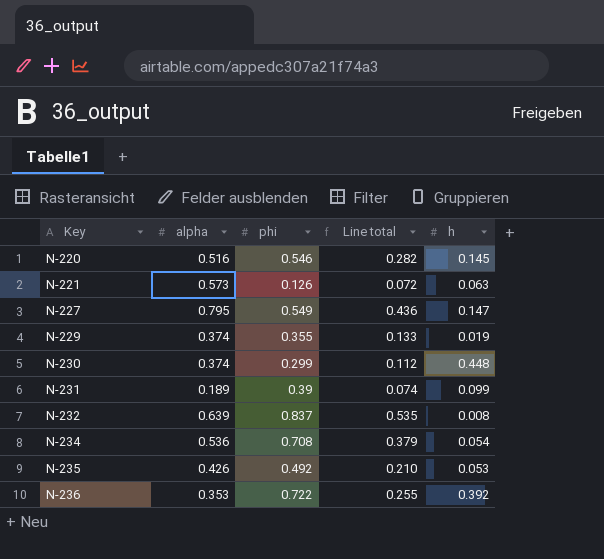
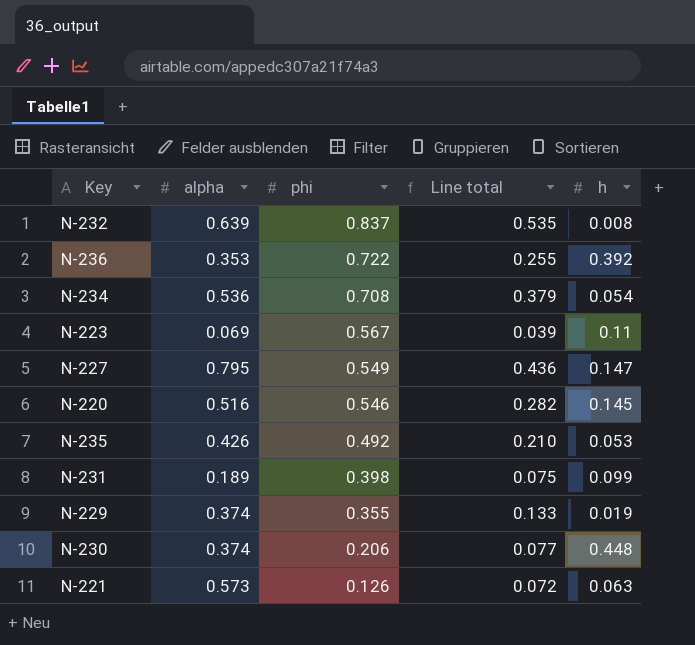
row order: Key ascending -> phi descending
row N-223: none -> 0.069 | 0.567 | 0.039 | 0.11
N-231 | phi: 0.39 -> 0.398
N-231 | Line total: 0.074 -> 0.075
N-230 | phi: 0.299 -> 0.206
N-230 | Line total: 0.112 -> 0.077

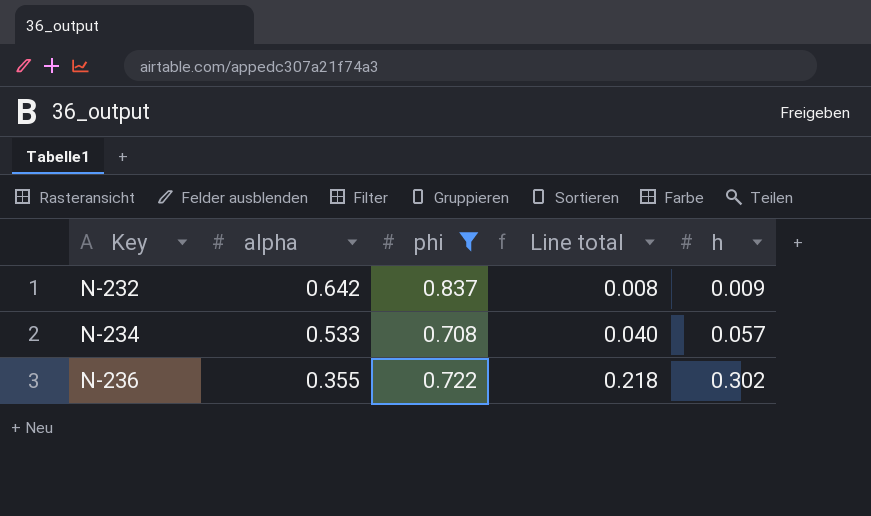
filter: none -> phi >= 0.708
row order: phi descending -> Key ascending
column Line total | formula: [alpha] * [phi] -> [phi] * [h]
N-232 | alpha: 0.639 -> 0.642
N-232 | h: 0.008 -> 0.009
N-234 | alpha: 0.536 -> 0.533
N-234 | h: 0.054 -> 0.057
N-236 | alpha: 0.353 -> 0.355
N-236 | h: 0.392 -> 0.302

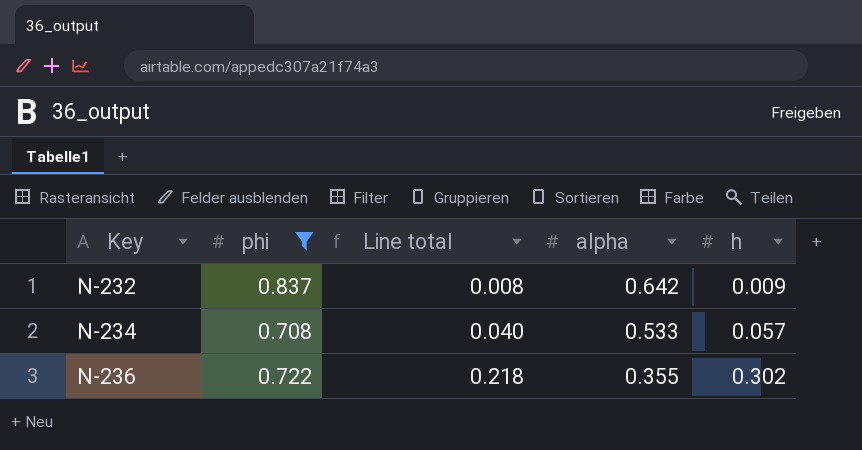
column alpha | position: 2 -> 4

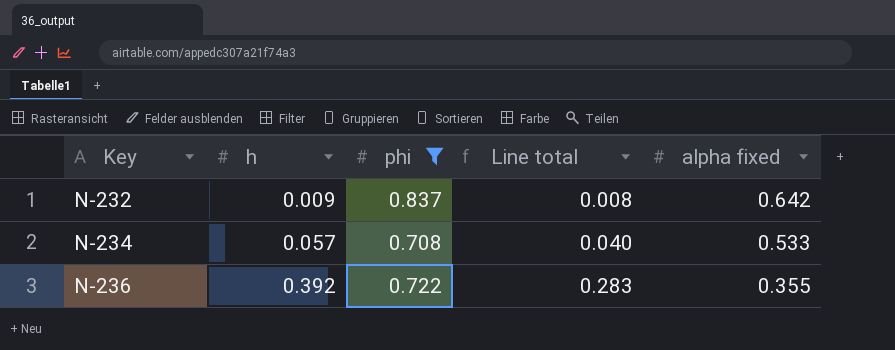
column h | position: 5 -> 2
column name: alpha -> alpha fixed
N-236 | h: 0.302 -> 0.392
N-236 | Line total: 0.218 -> 0.283

